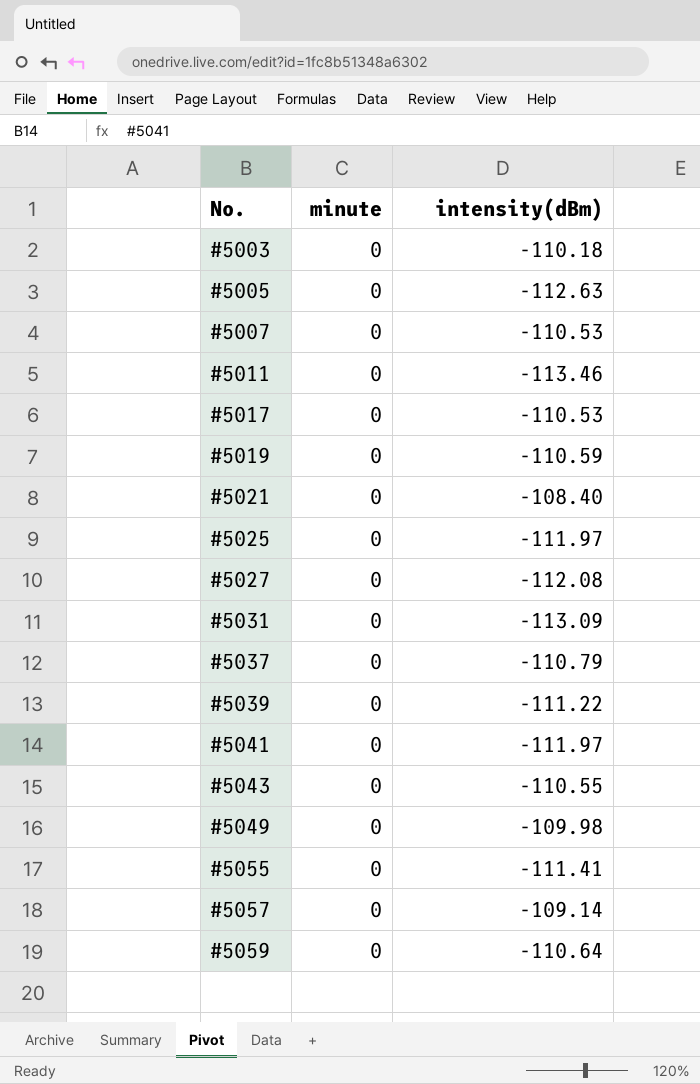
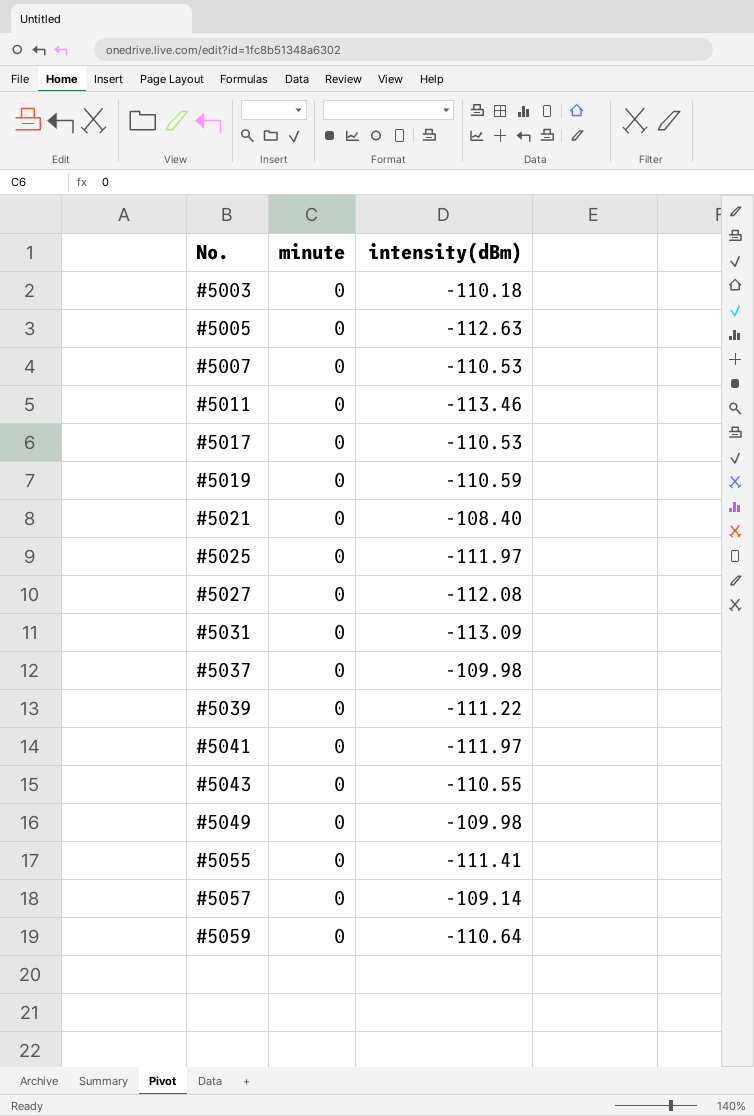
#5037 | intensity(dBm): -110.79 -> -109.98

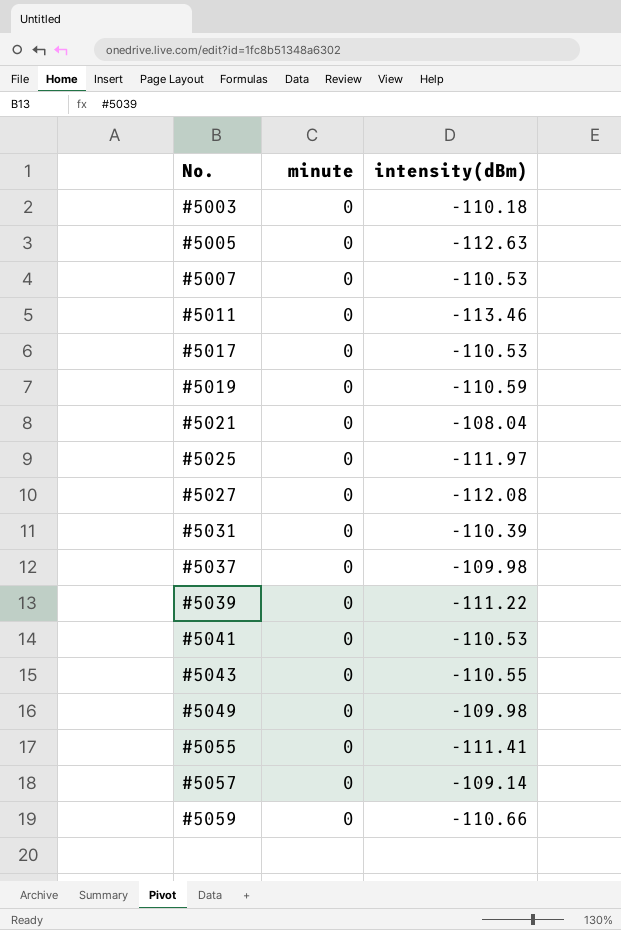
#5021 | intensity(dBm): -108.40 -> -108.04
#5031 | intensity(dBm): -113.09 -> -110.39
#5041 | intensity(dBm): -111.97 -> -110.53
#5059 | intensity(dBm): -110.64 -> -110.66

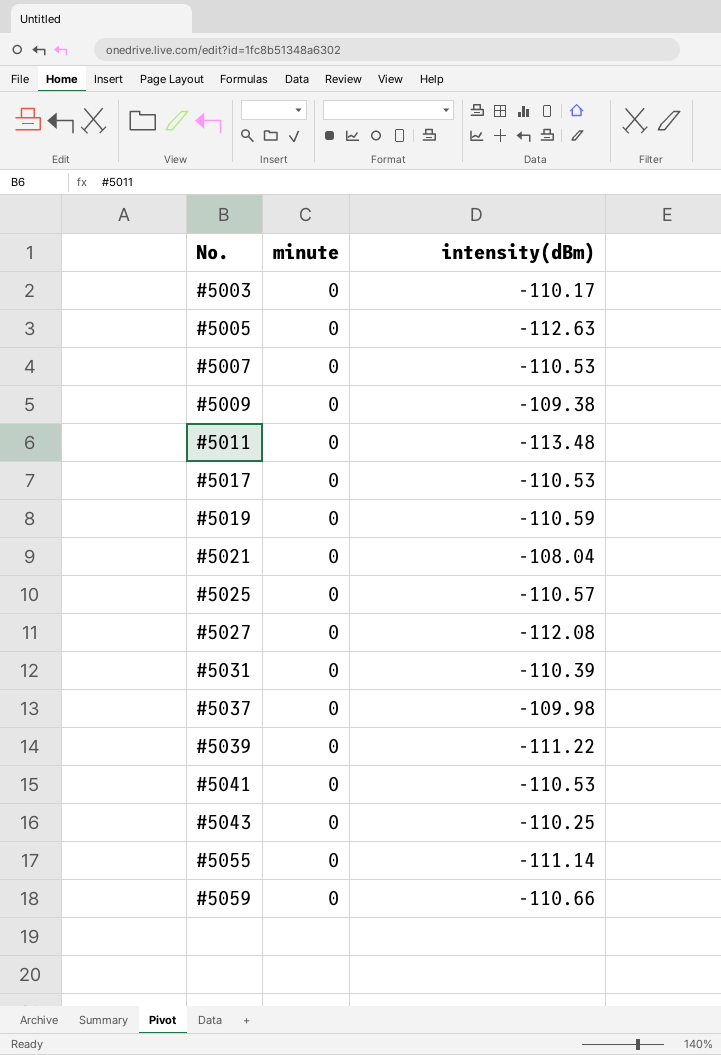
row #5049: 0 | -109.98 -> none
row #5057: 0 | -109.14 -> none
#5003 | intensity(dBm): -110.18 -> -110.17
row #5009: none -> 0 | -109.38
#5011 | intensity(dBm): -113.46 -> -113.48
#5025 | intensity(dBm): -111.97 -> -110.57
#5043 | intensity(dBm): -110.55 -> -110.25
#5055 | intensity(dBm): -111.41 -> -111.14

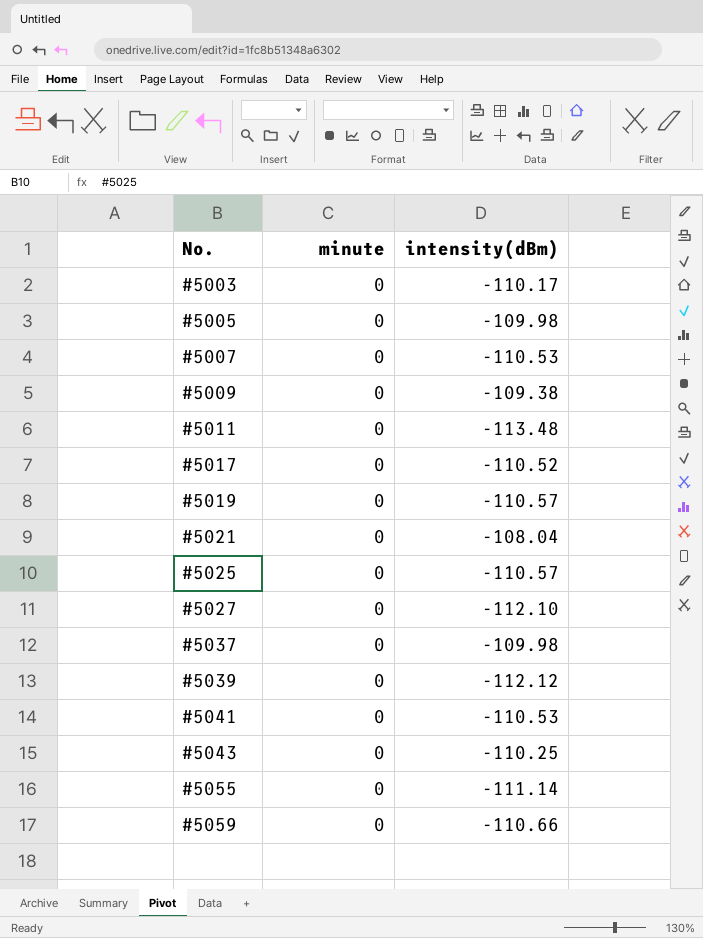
row #5031: 0 | -110.39 -> none
#5005 | intensity(dBm): -112.63 -> -109.98
#5017 | intensity(dBm): -110.53 -> -110.52
#5019 | intensity(dBm): -110.59 -> -110.57
#5027 | intensity(dBm): -112.08 -> -112.10
#5039 | intensity(dBm): -111.22 -> -112.12

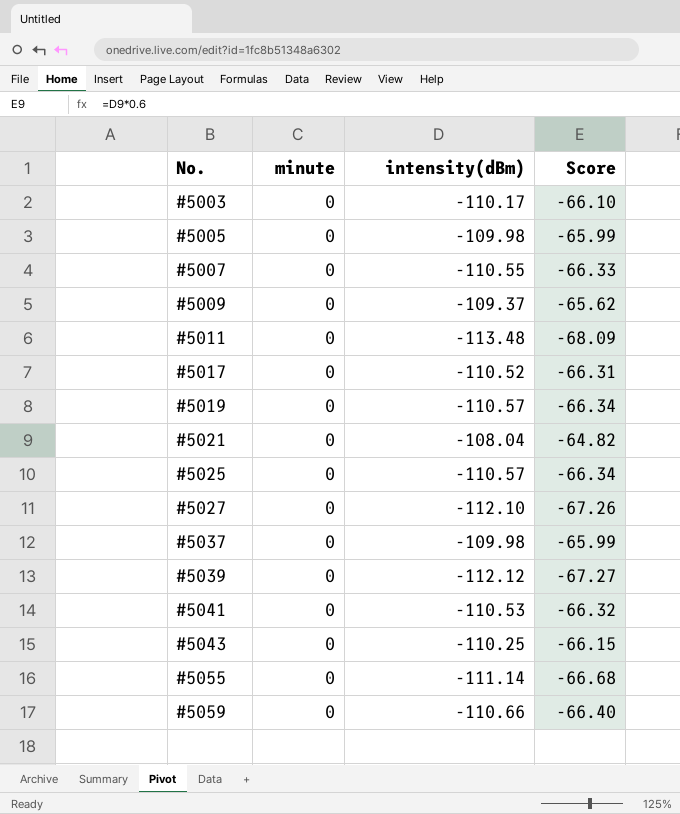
column Score | formula: none -> [intensity(dBm)] * 0.6
#5007 | intensity(dBm): -110.53 -> -110.55
#5009 | intensity(dBm): -109.38 -> -109.37

